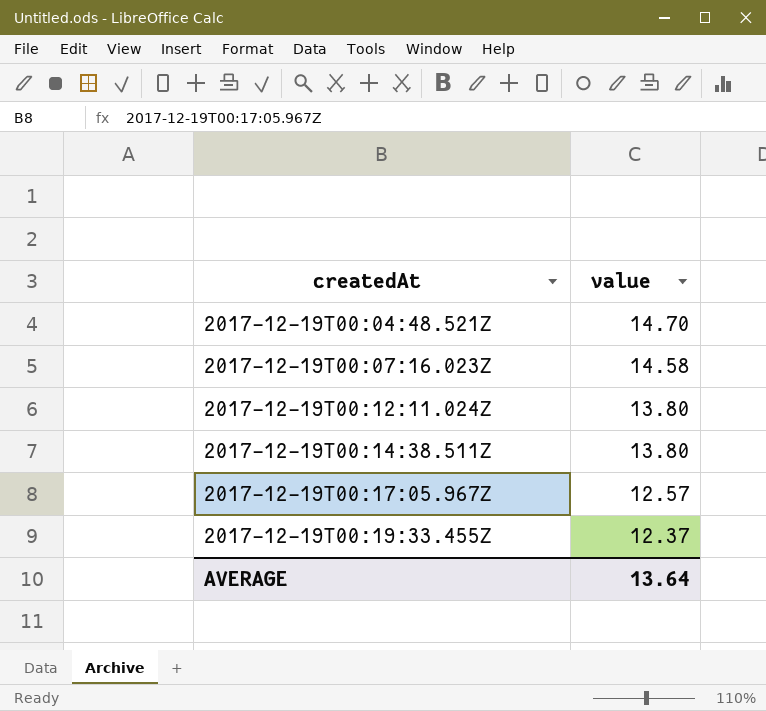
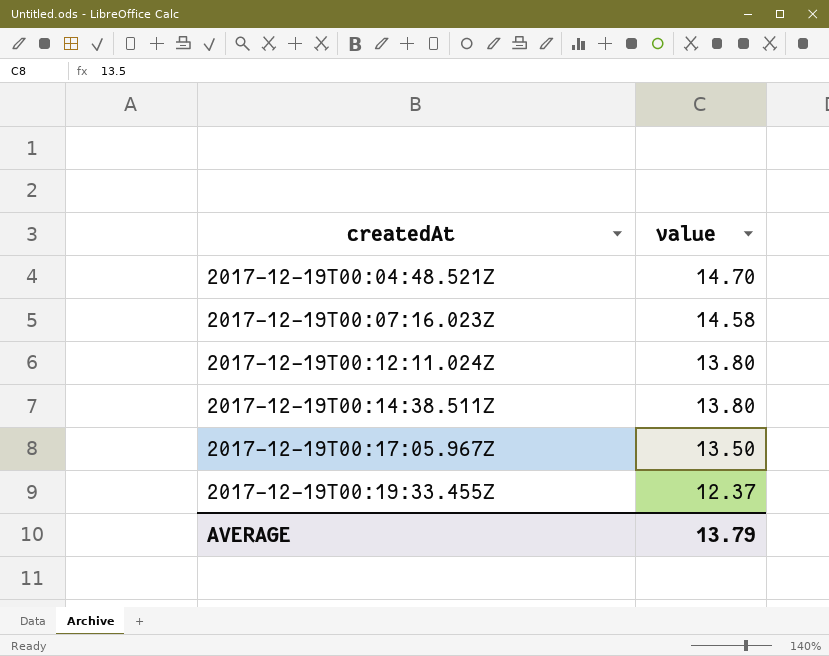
2017-12-19T00:17:05.967Z | value: 12.57 -> 13.50
AVERAGE | value: 13.64 -> 13.79

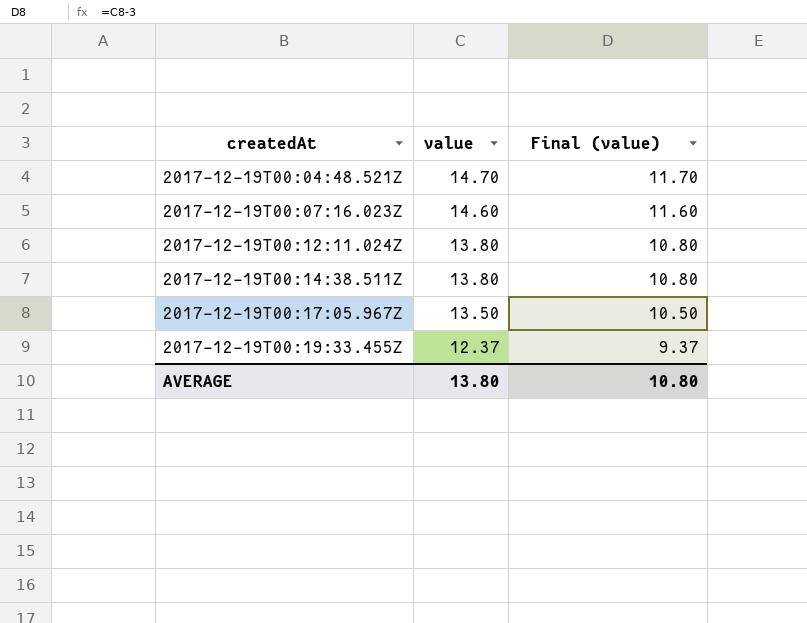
column Final (value) | formula: none -> [value] - 3
2017-12-19T00:07:16.023Z | value: 14.58 -> 14.60
AVERAGE | value: 13.79 -> 13.80

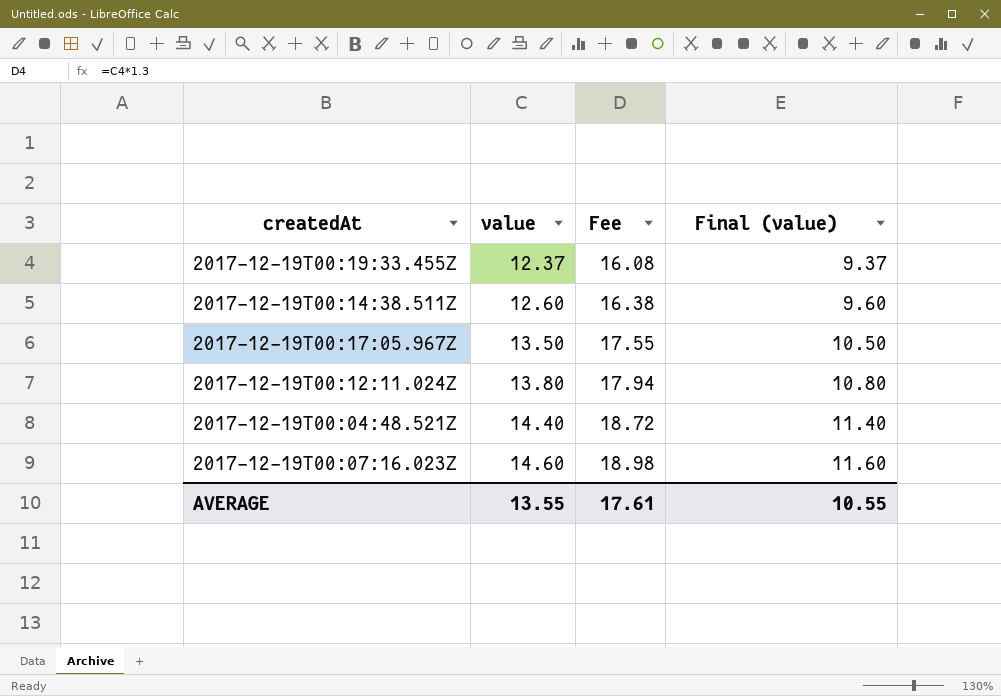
row order: createdAt ascending -> value ascending
column Fee | formula: none -> [value] * 1.3
2017-12-19T00:14:38.511Z | value: 13.80 -> 12.60
2017-12-19T00:14:38.511Z | Final (value): 10.80 -> 9.60
2017-12-19T00:04:48.521Z | value: 14.70 -> 14.40
2017-12-19T00:04:48.521Z | Final (value): 11.70 -> 11.40
AVERAGE | value: 13.80 -> 13.55
AVERAGE | Final (value): 10.80 -> 10.55

